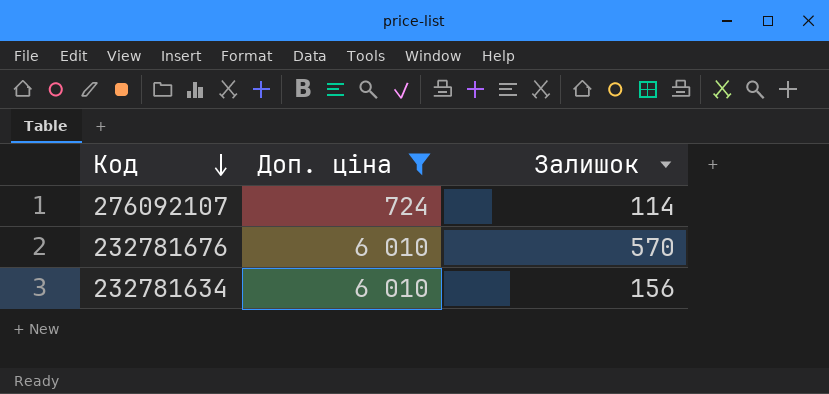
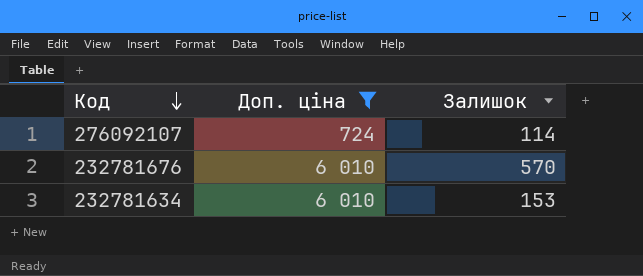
232781634 | Залишок: 156 -> 153

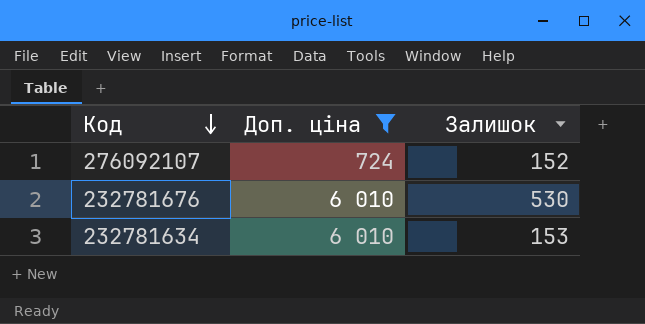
276092107 | Залишок: 114 -> 152
232781676 | Залишок: 570 -> 530

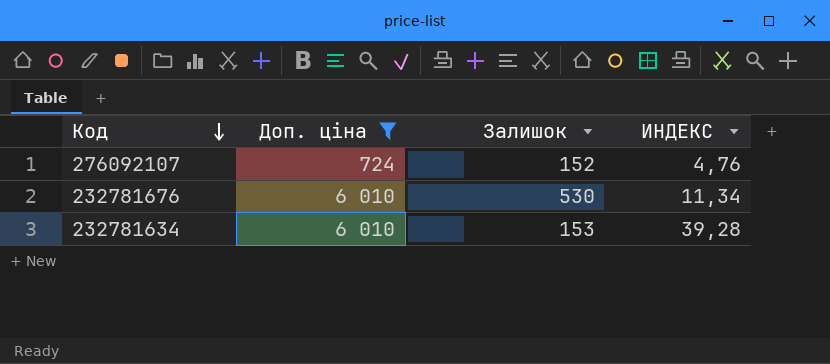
column ИНДЕКС | formula: none -> [Доп. ціна] / [Залишок]

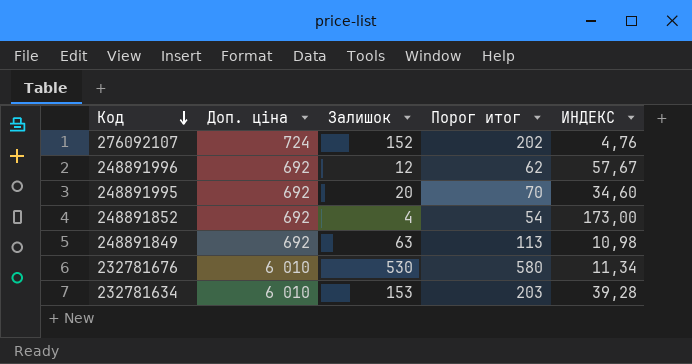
filter: Доп. ціна != 692 -> none
column Порог итог | formula: none -> [Залишок] + 50

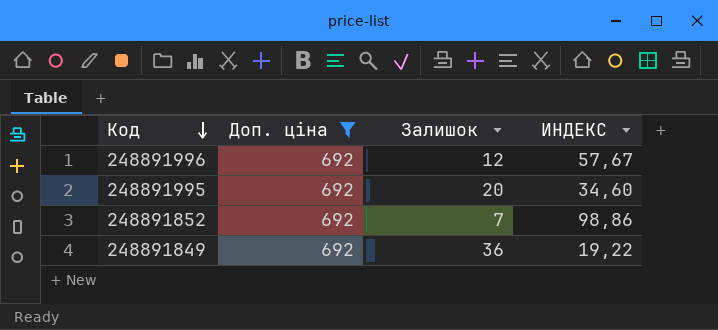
filter: none -> Доп. ціна = 692
column Порог итог | formula: [Залишок] + 50 -> none
248891852 | Залишок: 4 -> 7
248891852 | ИНДЕКС: 173,00 -> 98,86
248891849 | Залишок: 63 -> 36
248891849 | ИНДЕКС: 10,98 -> 19,22

